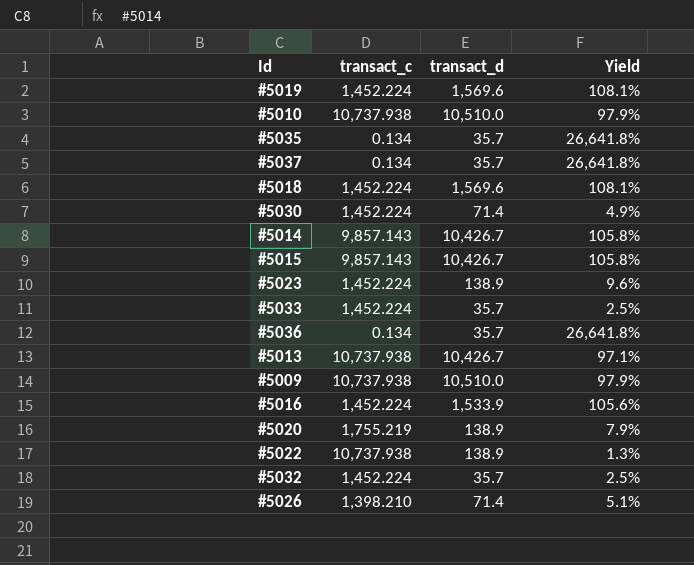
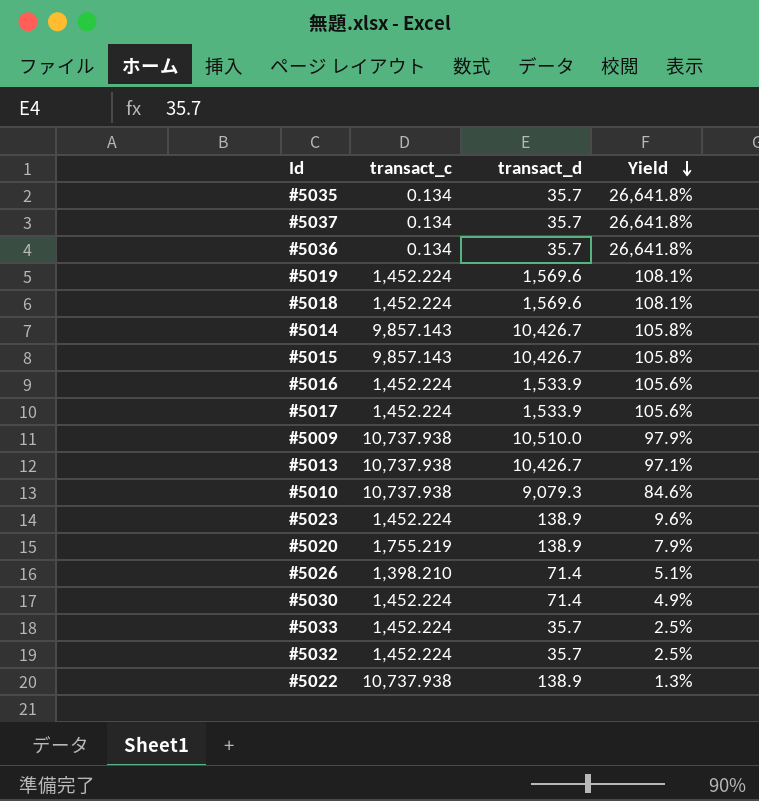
row order: none -> Yield descending
row #5017: none -> 1,452.224 | 1,533.9 | 105.6%
#5010 | transact_d: 10,510.0 -> 9,079.3
#5010 | Yield: 97.9% -> 84.6%

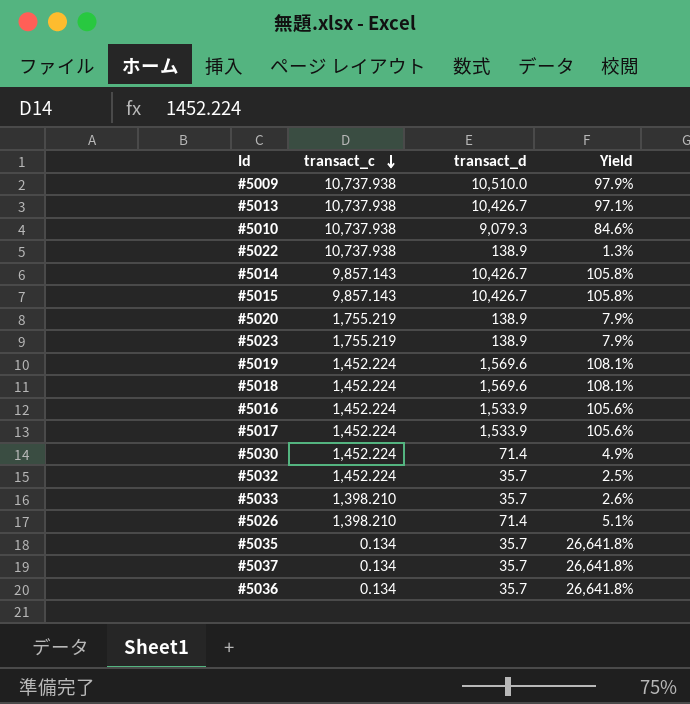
row order: Yield descending -> transact_c descending
#5023 | transact_c: 1,452.224 -> 1,755.219
#5023 | Yield: 9.6% -> 7.9%
#5033 | transact_c: 1,452.224 -> 1,398.210
#5033 | Yield: 2.5% -> 2.6%

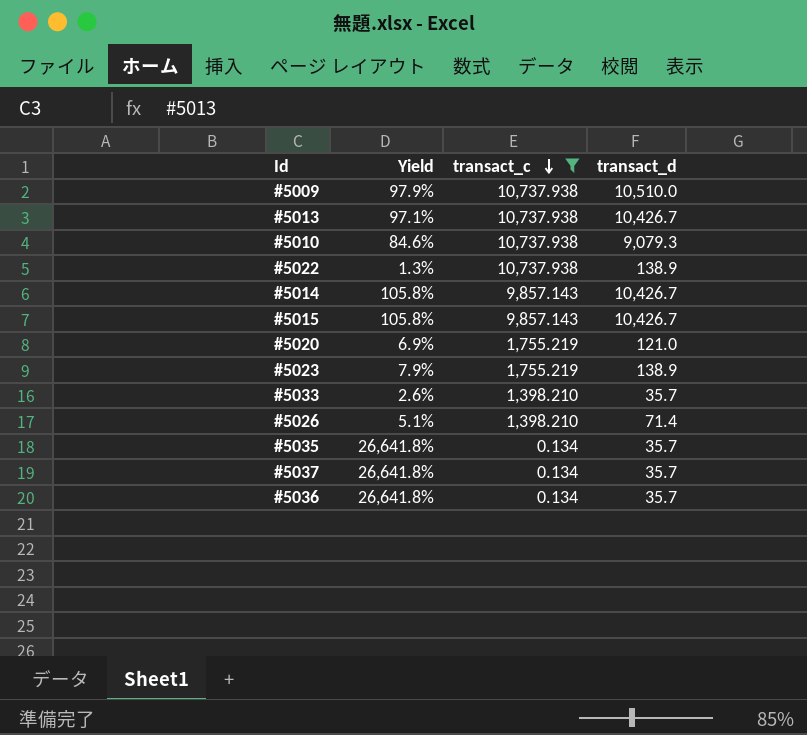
filter: none -> transact_c != 1,452.224
column Yield | position: 4 -> 2
#5020 | Yield: 7.9% -> 6.9%
#5020 | transact_d: 138.9 -> 121.0

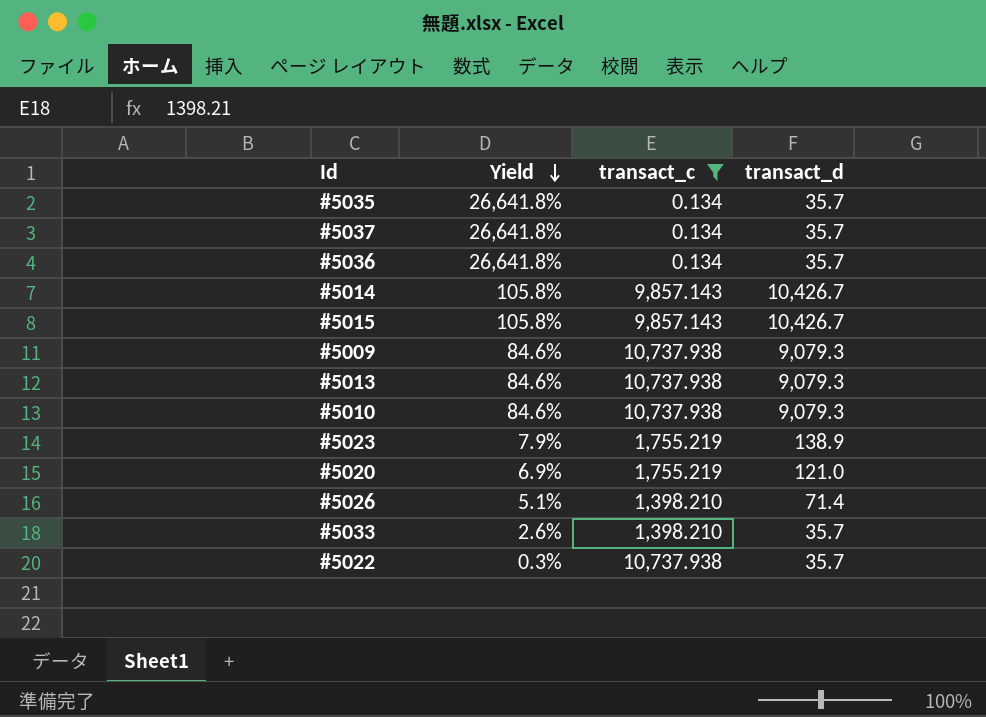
row order: transact_c descending -> Yield descending
#5009 | Yield: 97.9% -> 84.6%
#5009 | transact_d: 10,510.0 -> 9,079.3
#5013 | Yield: 97.1% -> 84.6%
#5013 | transact_d: 10,426.7 -> 9,079.3
#5022 | Yield: 1.3% -> 0.3%
#5022 | transact_d: 138.9 -> 35.7

